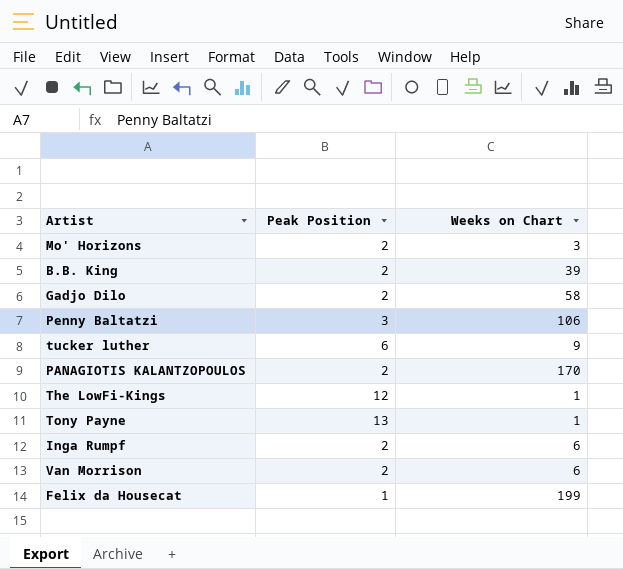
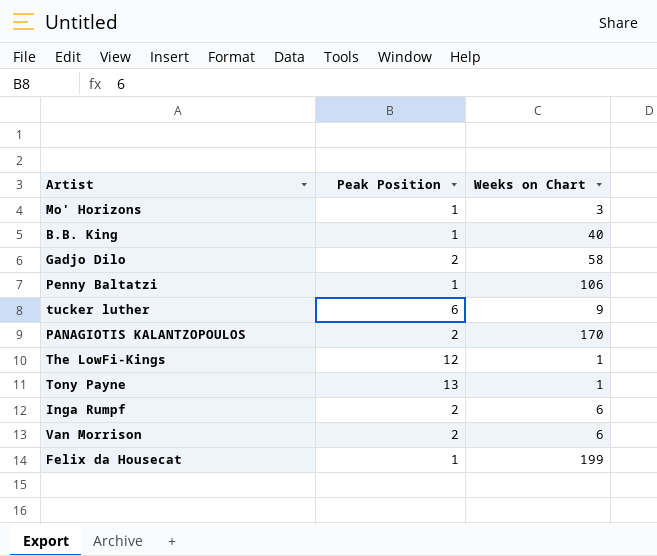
Mo' Horizons | Peak Position: 2 -> 1
B.B. King | Peak Position: 2 -> 1
B.B. King | Weeks on Chart: 39 -> 40
Penny Baltatzi | Peak Position: 3 -> 1

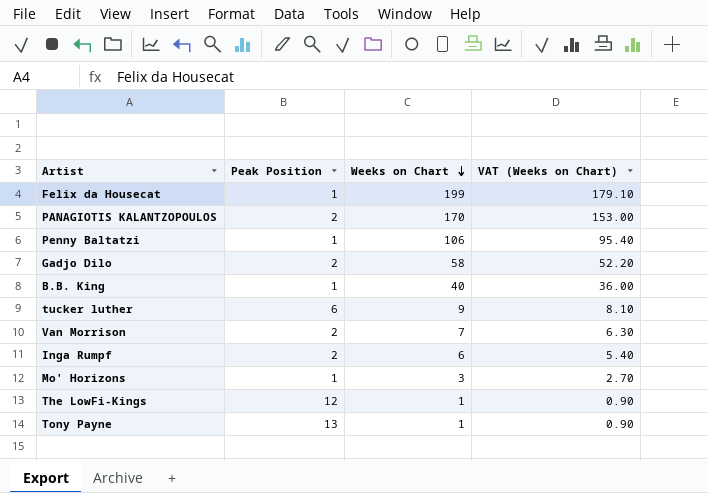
row order: none -> Weeks on Chart descending
column VAT (Weeks on Chart) | formula: none -> [Weeks on Chart] * 0.9
Van Morrison | Weeks on Chart: 6 -> 7

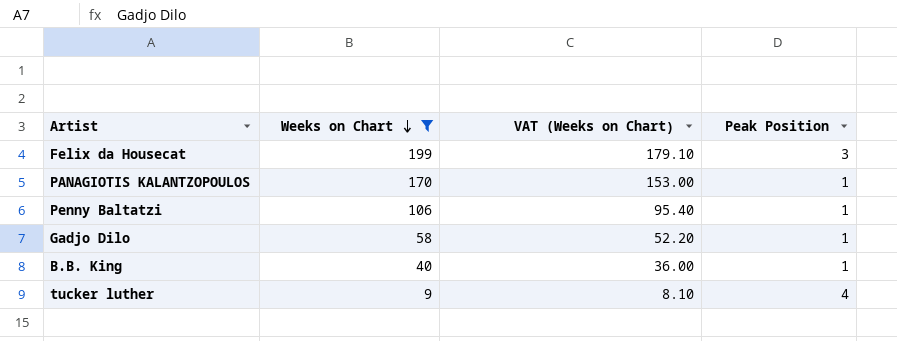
filter: none -> Weeks on Chart >= 9
column Peak Position | position: 2 -> 4
Felix da Housecat | Peak Position: 1 -> 3
PANAGIOTIS KALANTZOPOULOS | Peak Position: 2 -> 1
Gadjo Dilo | Peak Position: 2 -> 1
tucker luther | Peak Position: 6 -> 4

